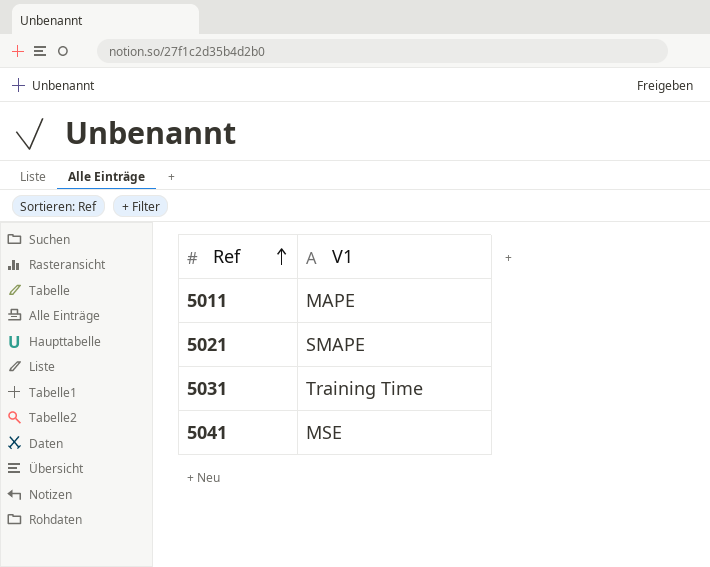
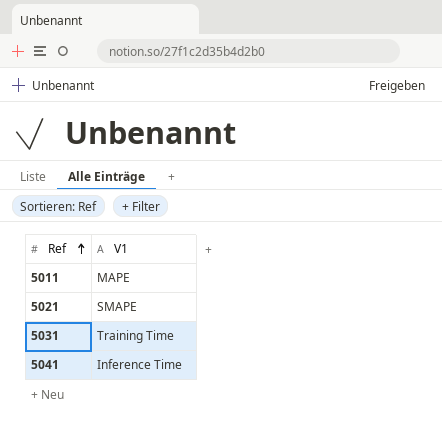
5041 | V1: MSE -> Inference Time

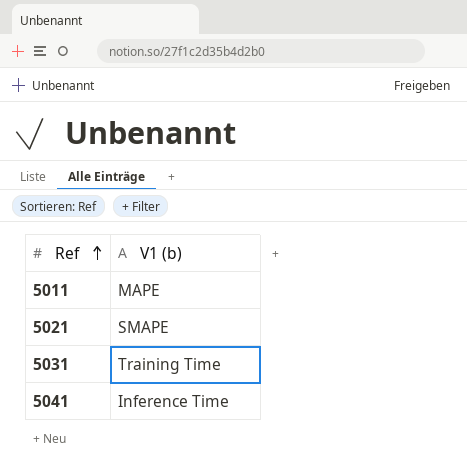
column name: V1 -> V1 (b)

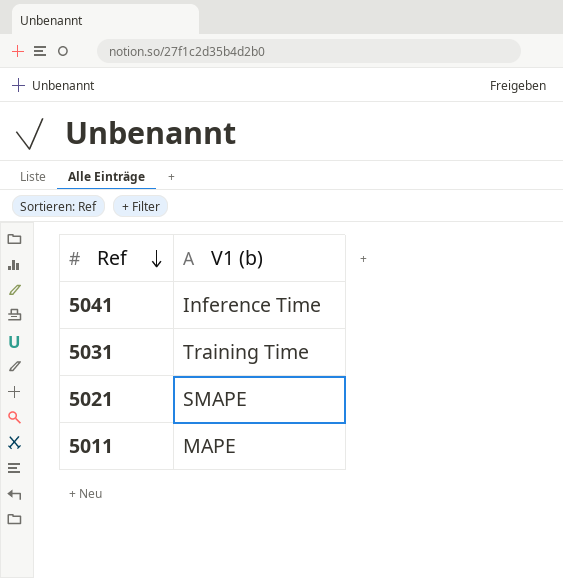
row order: Ref ascending -> Ref descending

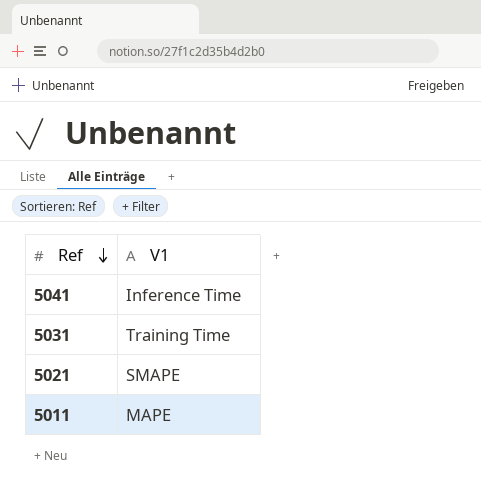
column name: V1 (b) -> V1

